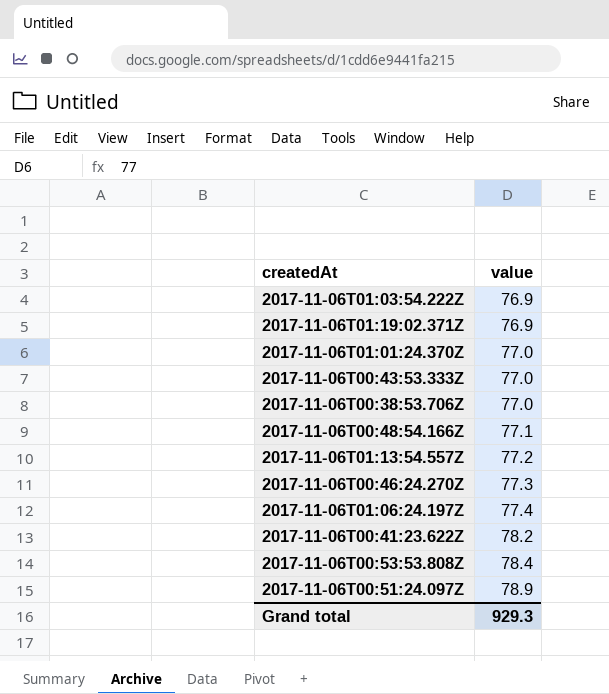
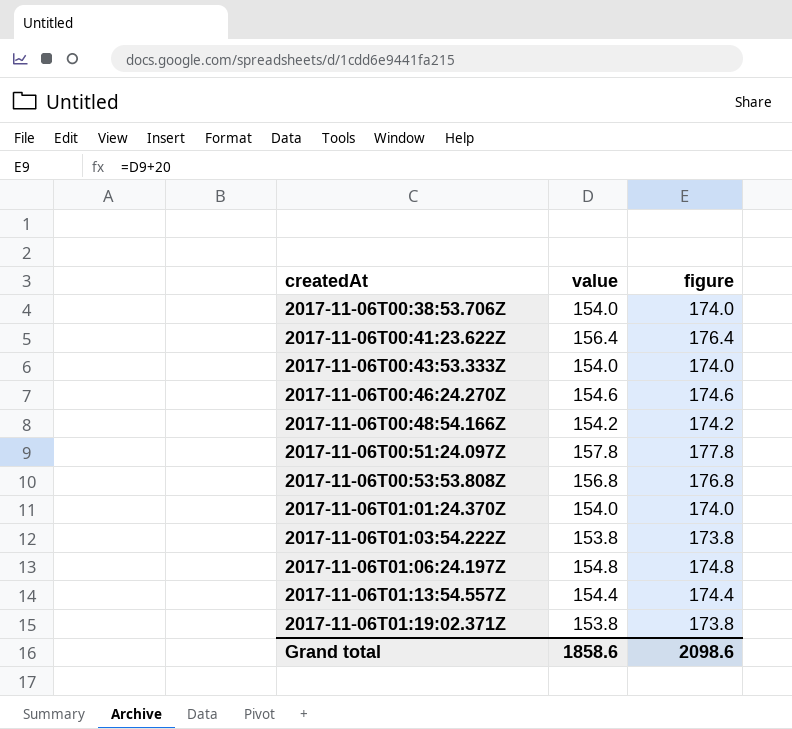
row order: value ascending -> createdAt ascending
column figure | formula: none -> [value] + 20
2017-11-06T00:38:53.706Z | value: 77.0 -> 154.0
2017-11-06T00:41:23.622Z | value: 78.2 -> 156.4
2017-11-06T00:43:53.333Z | value: 77.0 -> 154.0
2017-11-06T00:46:24.270Z | value: 77.3 -> 154.6
2017-11-06T00:48:54.166Z | value: 77.1 -> 154.2
2017-11-06T00:51:24.097Z | value: 78.9 -> 157.8
2017-11-06T00:53:53.808Z | value: 78.4 -> 156.8
2017-11-06T01:01:24.370Z | value: 77.0 -> 154.0
2017-11-06T01:03:54.222Z | value: 76.9 -> 153.8
2017-11-06T01:06:24.197Z | value: 77.4 -> 154.8
2017-11-06T01:13:54.557Z | value: 77.2 -> 154.4
2017-11-06T01:19:02.371Z | value: 76.9 -> 153.8
Grand total | value: 929.3 -> 1858.6

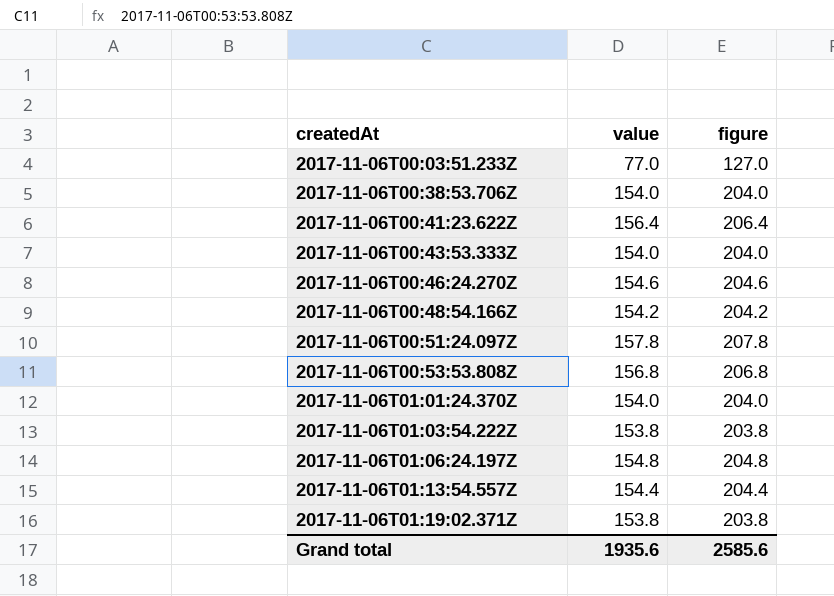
column figure | formula: [value] + 20 -> [value] + 50
row 2017-11-06T00:03:51.233Z: none -> 77.0 | 127.0
Grand total | value: 1858.6 -> 1935.6
Grand total | figure: 2098.6 -> 2585.6

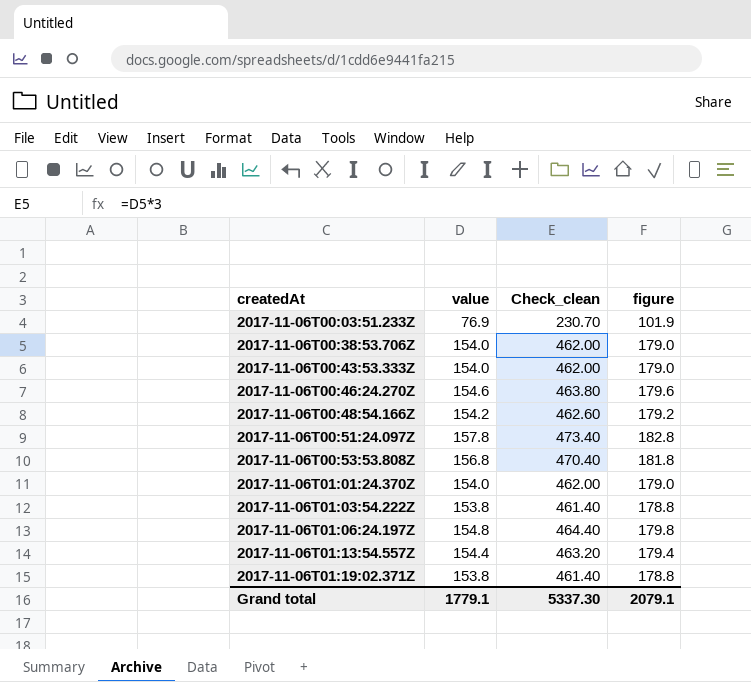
column Check_clean | formula: none -> [value] * 3
column figure | formula: [value] + 50 -> [value] + 25
row 2017-11-06T00:41:23.622Z: 156.4 | 206.4 -> none
2017-11-06T00:03:51.233Z | value: 77.0 -> 76.9
Grand total | value: 1935.6 -> 1779.1
Grand total | figure: 2585.6 -> 2079.1

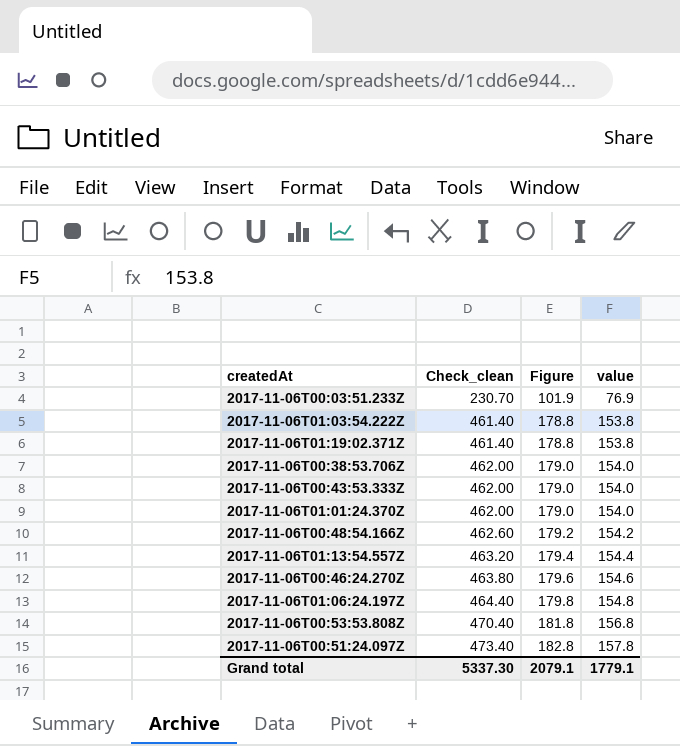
row order: createdAt ascending -> Check_clean ascending
column name: figure -> Figure
column value | position: 2 -> 4

